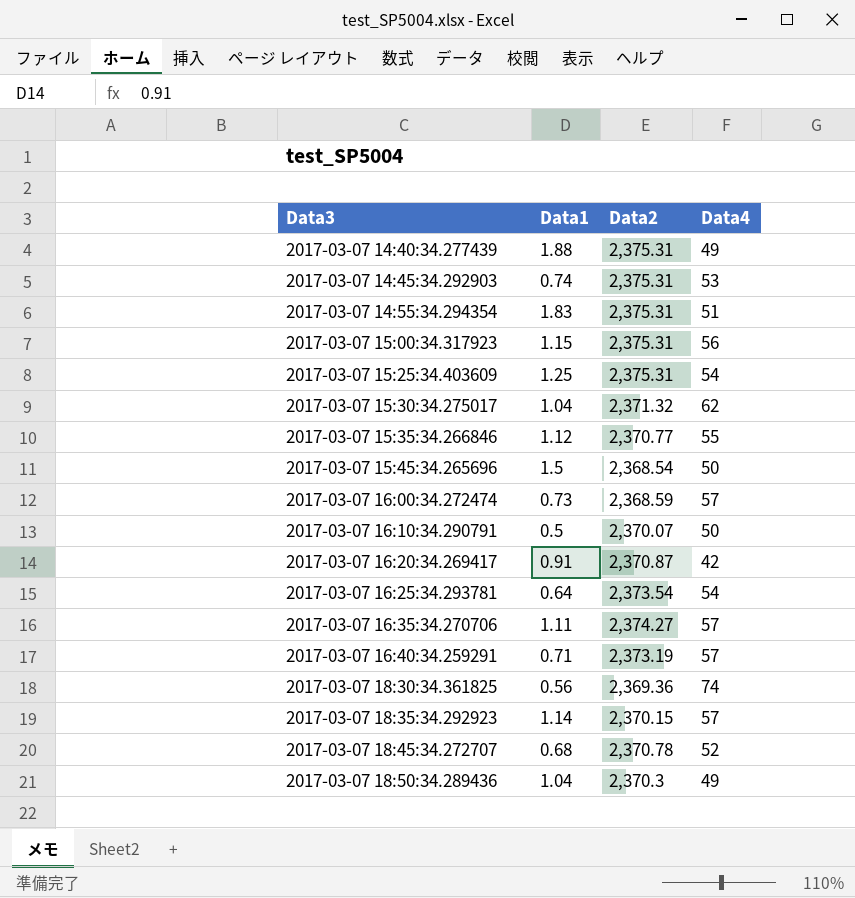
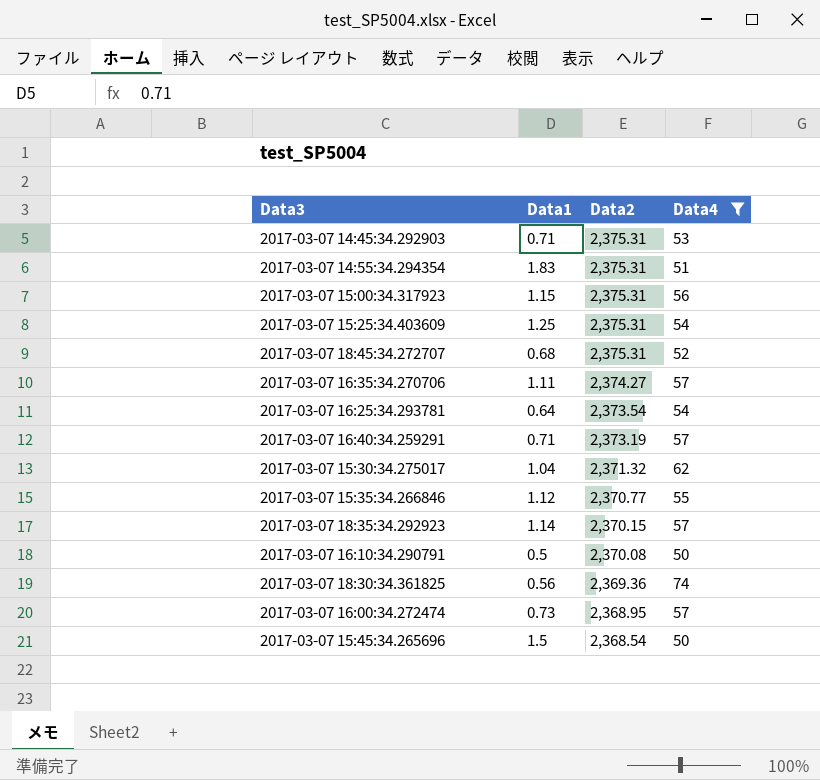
filter: none -> Data4 >= 50
row order: Data3 ascending -> Data2 descending
2017-03-07 14:45:34.292903 | Data1: 0.74 -> 0.71
2017-03-07 18:45:34.272707 | Data2: 2,370.78 -> 2,375.31
2017-03-07 16:10:34.290791 | Data2: 2,370.07 -> 2,370.08
2017-03-07 16:00:34.272474 | Data2: 2,368.59 -> 2,368.95

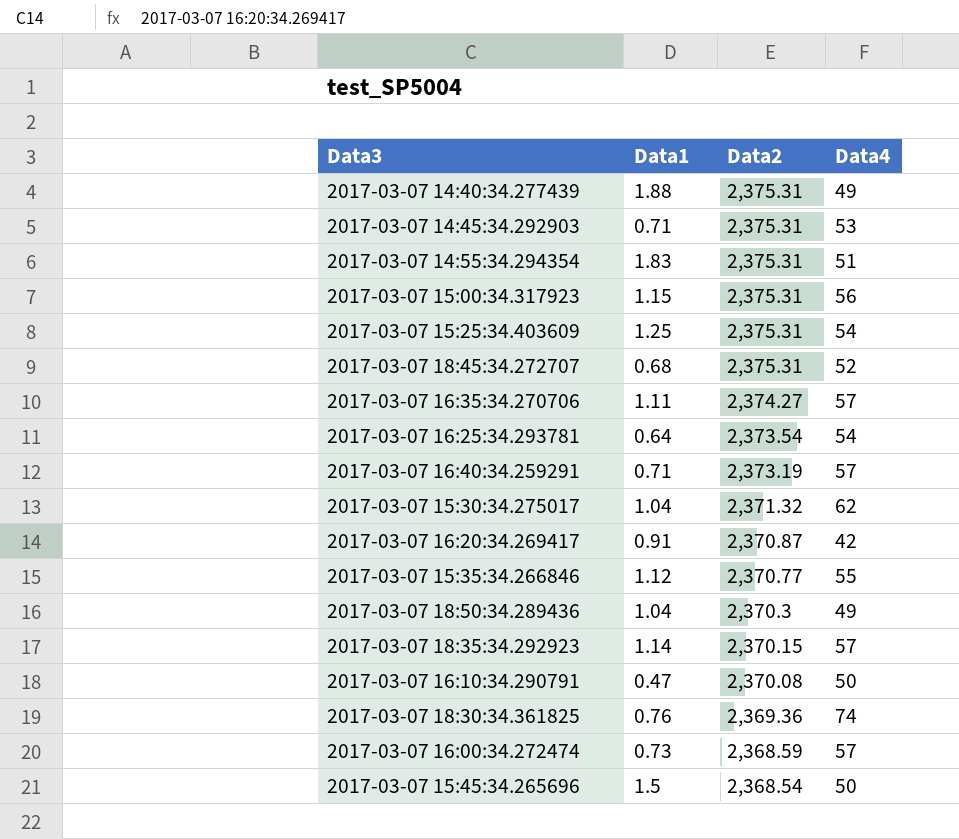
filter: Data4 >= 50 -> none
2017-03-07 16:10:34.290791 | Data1: 0.5 -> 0.47
2017-03-07 18:30:34.361825 | Data1: 0.56 -> 0.76
2017-03-07 16:00:34.272474 | Data2: 2,368.95 -> 2,368.59

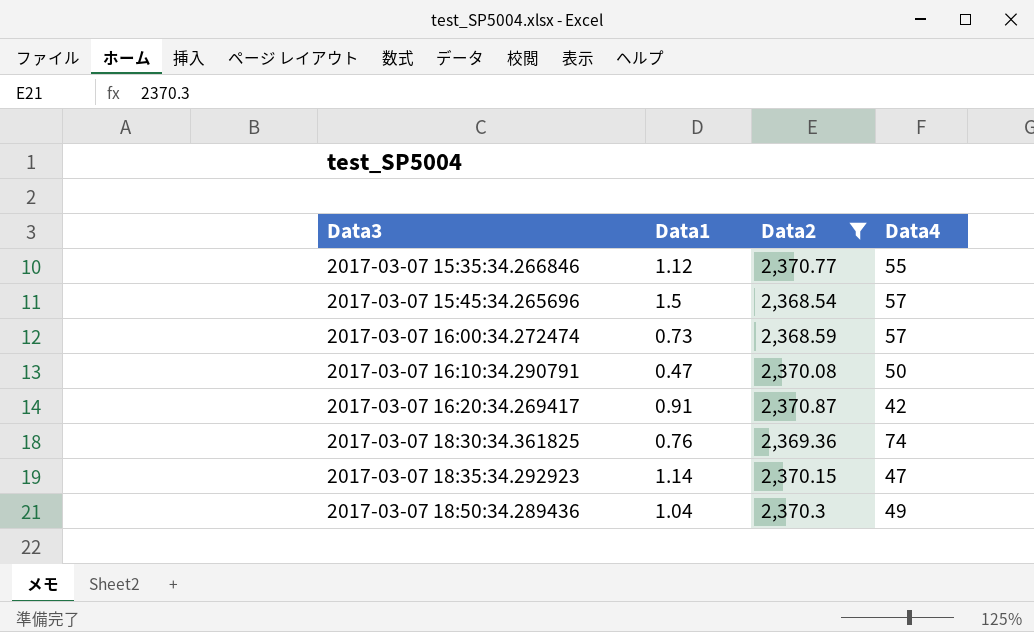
filter: none -> Data2 <= 2,370.87
row order: Data2 descending -> Data3 ascending
2017-03-07 15:45:34.265696 | Data4: 50 -> 57
2017-03-07 18:35:34.292923 | Data4: 57 -> 47

